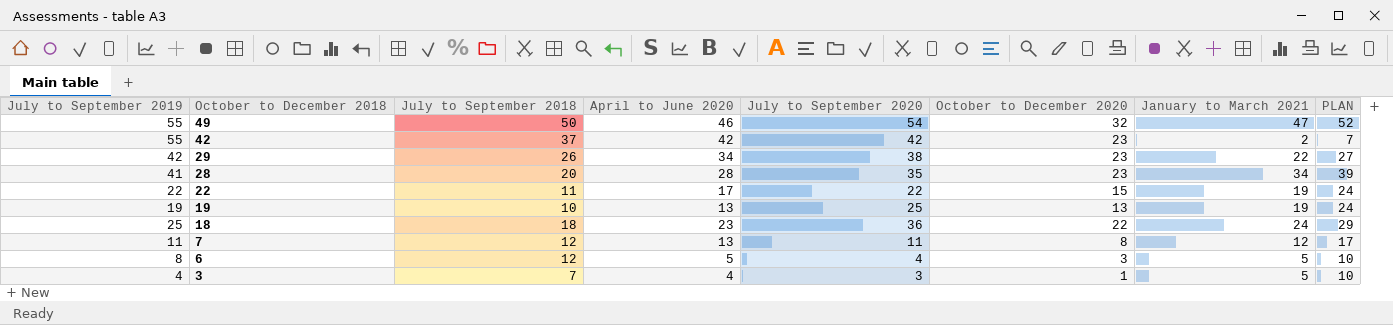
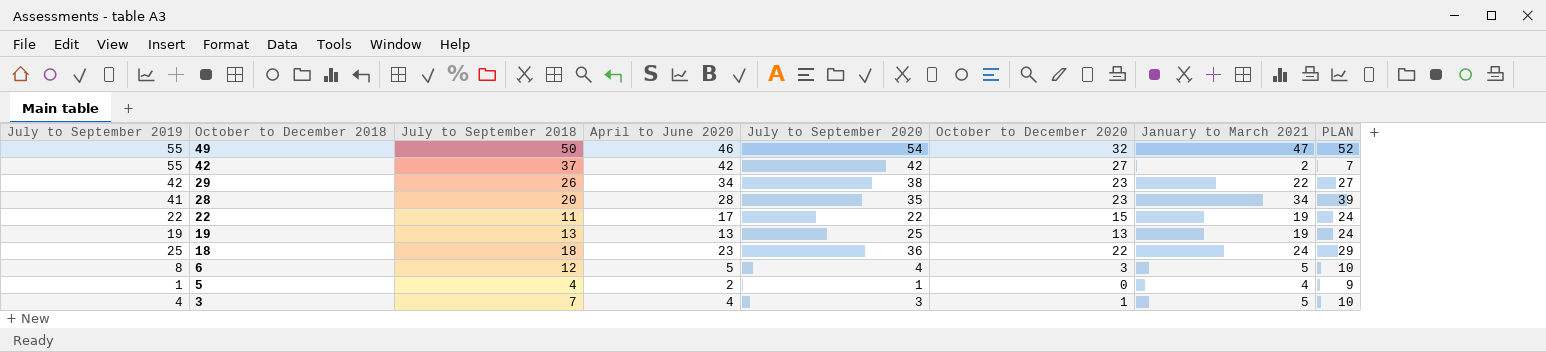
row 7: 11 | 12 | 13 | 11 | 8 | 12 | 17 -> none
42 | October to December 2020: 23 -> 27
19 | July to September 2018: 10 -> 13
row 5: none -> 1 | 4 | 2 | 1 | 0 | 4 | 9

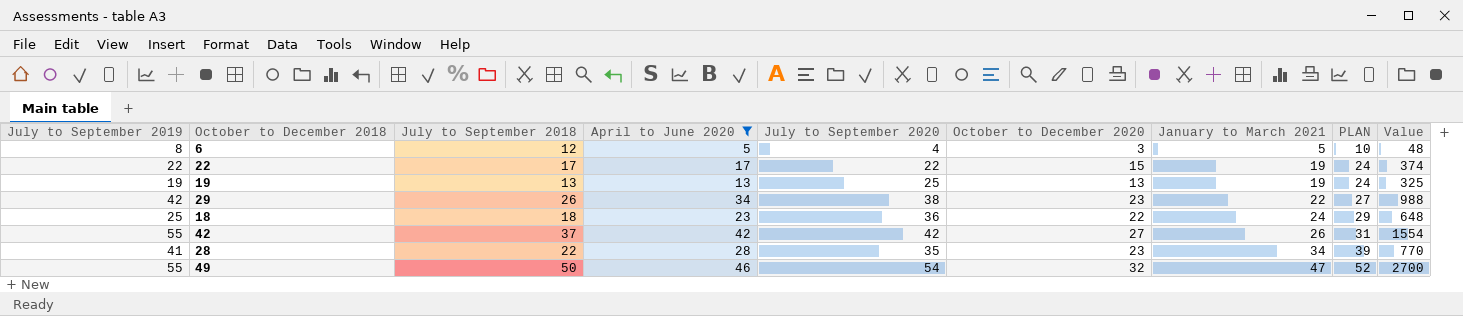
filter: none -> April to June 2020 >= 5
row order: October to December 2018 descending -> January to March 2021 ascending
column Value | formula: none -> [July to September 2018] * [July to September 2020]
22 | July to September 2018: 11 -> 17
42 | January to March 2021: 2 -> 26
42 | PLAN: 7 -> 31
28 | July to September 2018: 20 -> 22

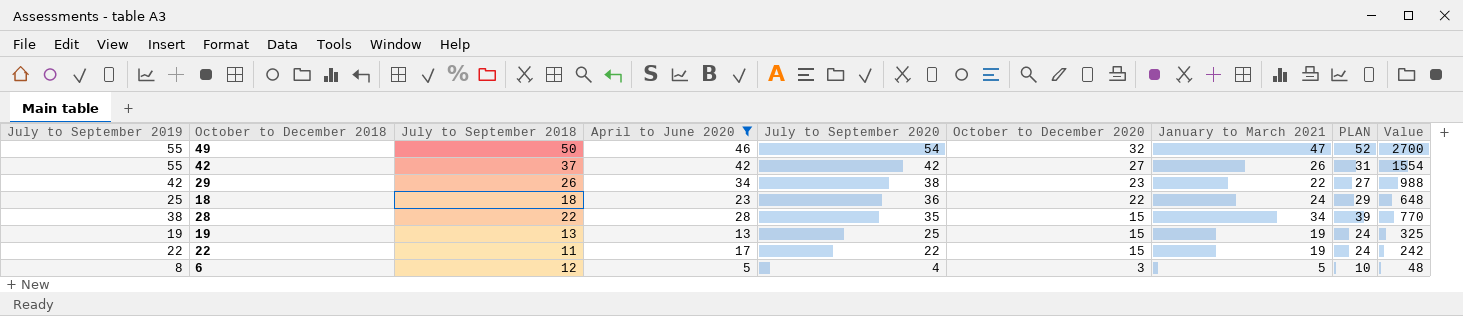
row order: January to March 2021 ascending -> July to September 2020 descending
28 | July to September 2019: 41 -> 38
28 | October to December 2020: 23 -> 15
19 | October to December 2020: 13 -> 15
22 | July to September 2018: 17 -> 11
22 | Value: 374 -> 242

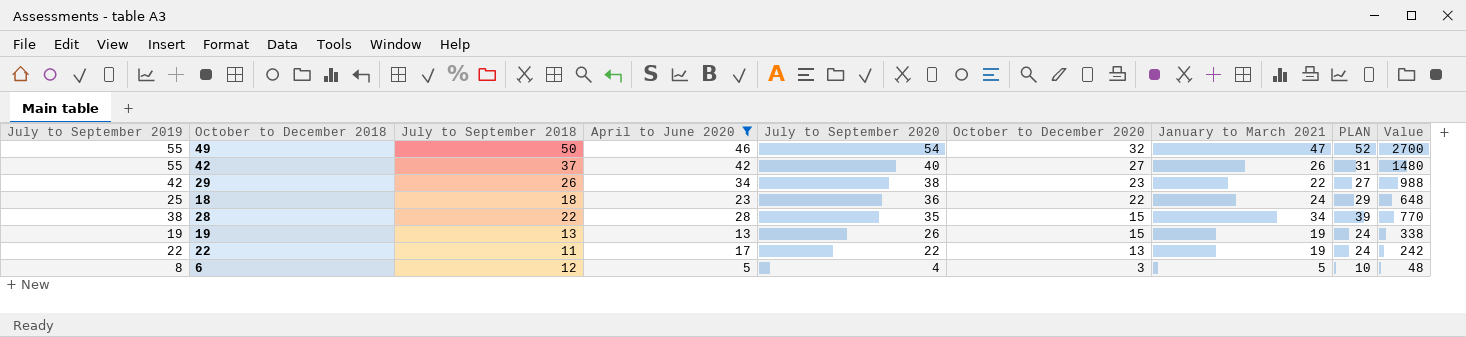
42 | July to September 2020: 42 -> 40
42 | Value: 1554 -> 1480
19 | July to September 2020: 25 -> 26
19 | Value: 325 -> 338
22 | October to December 2020: 15 -> 13

